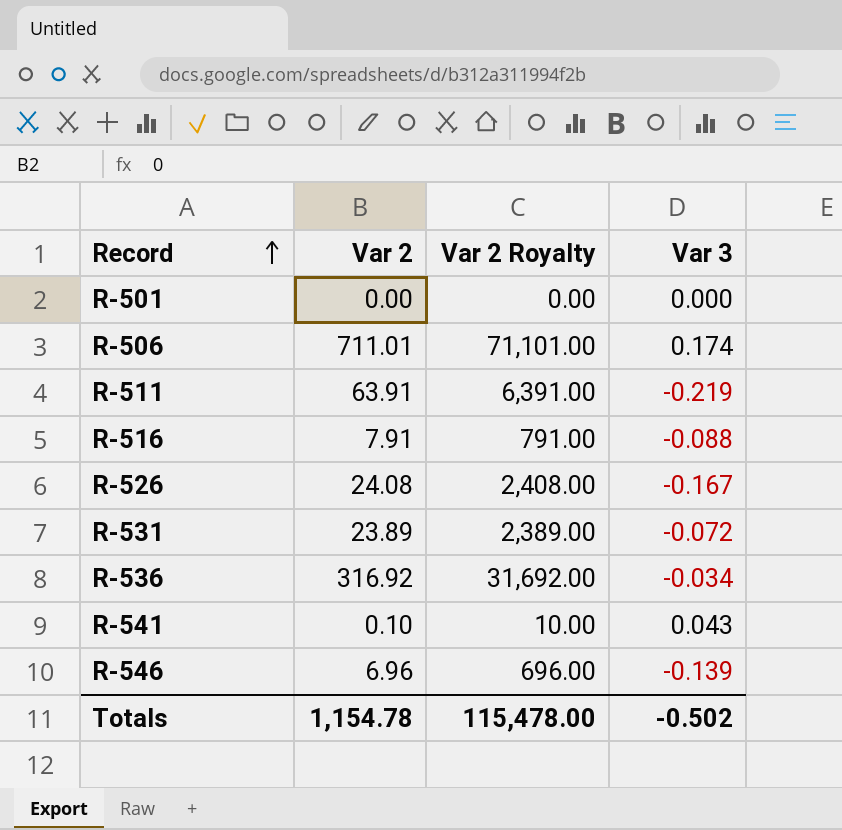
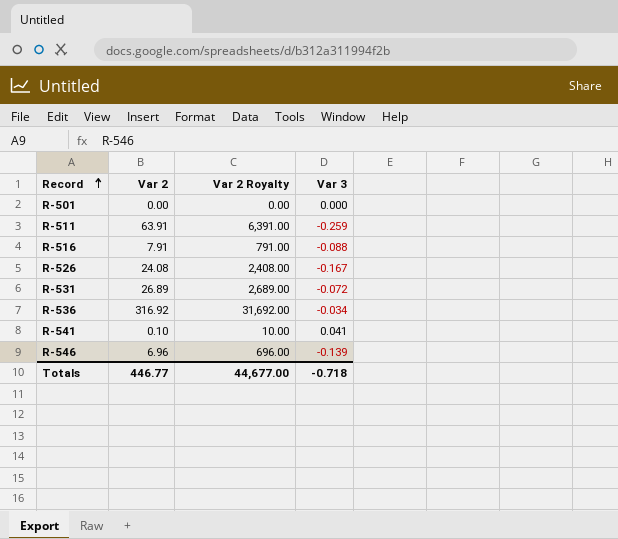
row R-506: 711.01 | 71,101.00 | 0.174 -> none
R-511 | Var 3: -0.219 -> -0.259
R-531 | Var 2: 23.89 -> 26.89
R-531 | Var 2 Royalty: 2,389.00 -> 2,689.00
R-541 | Var 3: 0.043 -> 0.041
Totals | Var 2: 1,154.78 -> 446.77
Totals | Var 2 Royalty: 115,478.00 -> 44,677.00
Totals | Var 3: -0.502 -> -0.718

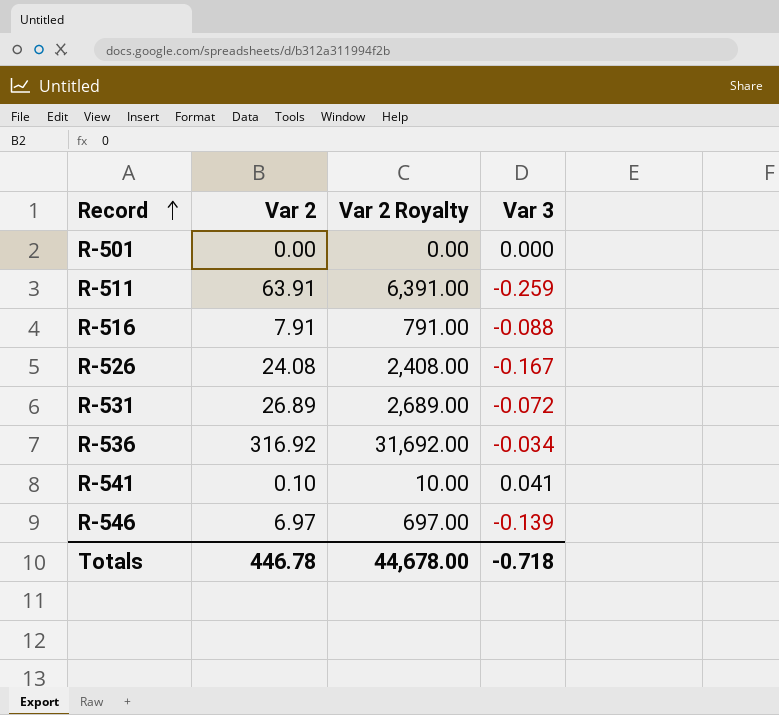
R-546 | Var 2: 6.96 -> 6.97
R-546 | Var 2 Royalty: 696.00 -> 697.00
Totals | Var 2: 446.77 -> 446.78
Totals | Var 2 Royalty: 44,677.00 -> 44,678.00

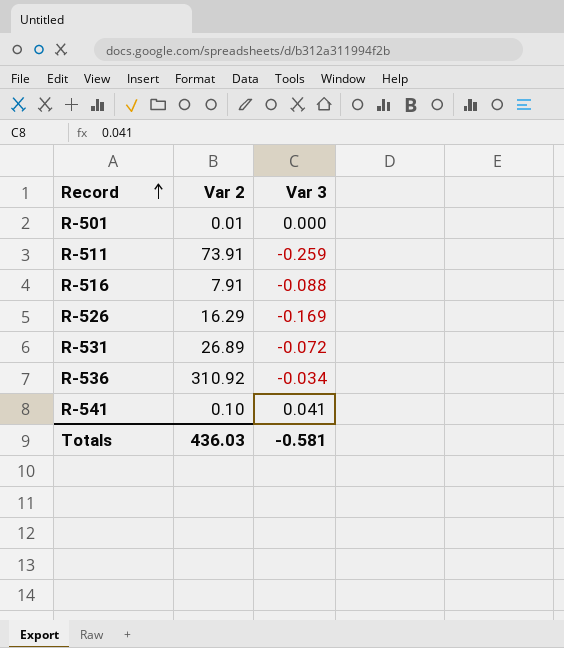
column Var 2 Royalty | formula: [Var 2] * 100 -> none
row R-546: 6.97 | 697.00 | -0.139 -> none
R-501 | Var 2: 0.00 -> 0.01
R-511 | Var 2: 63.91 -> 73.91
R-526 | Var 2: 24.08 -> 16.29
R-526 | Var 3: -0.167 -> -0.169
R-536 | Var 2: 316.92 -> 310.92
Totals | Var 2: 446.78 -> 436.03
Totals | Var 3: -0.718 -> -0.581

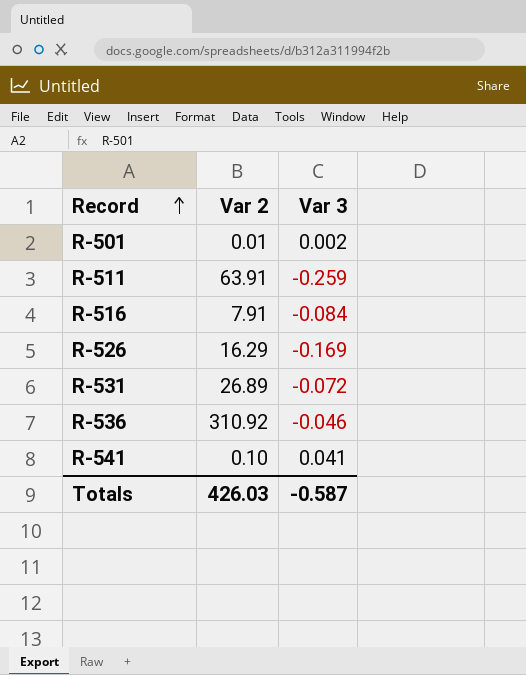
R-501 | Var 3: 0.000 -> 0.002
R-511 | Var 2: 73.91 -> 63.91
R-516 | Var 3: -0.088 -> -0.084
R-536 | Var 3: -0.034 -> -0.046
Totals | Var 2: 436.03 -> 426.03
Totals | Var 3: -0.581 -> -0.587

